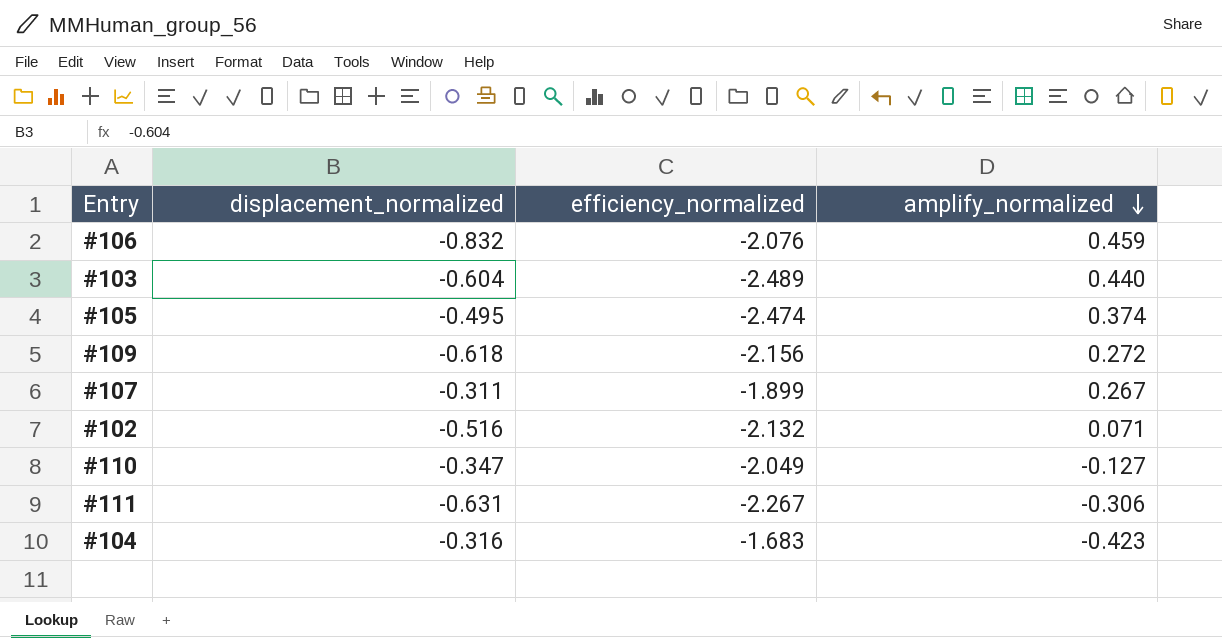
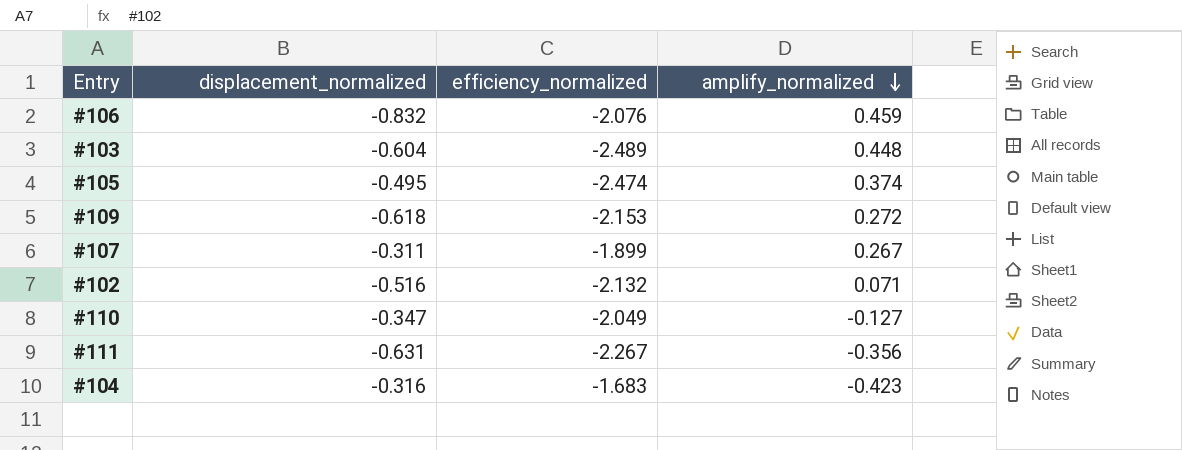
#103 | amplify_normalized: 0.440 -> 0.448
#109 | efficiency_normalized: -2.156 -> -2.153
#111 | amplify_normalized: -0.306 -> -0.356

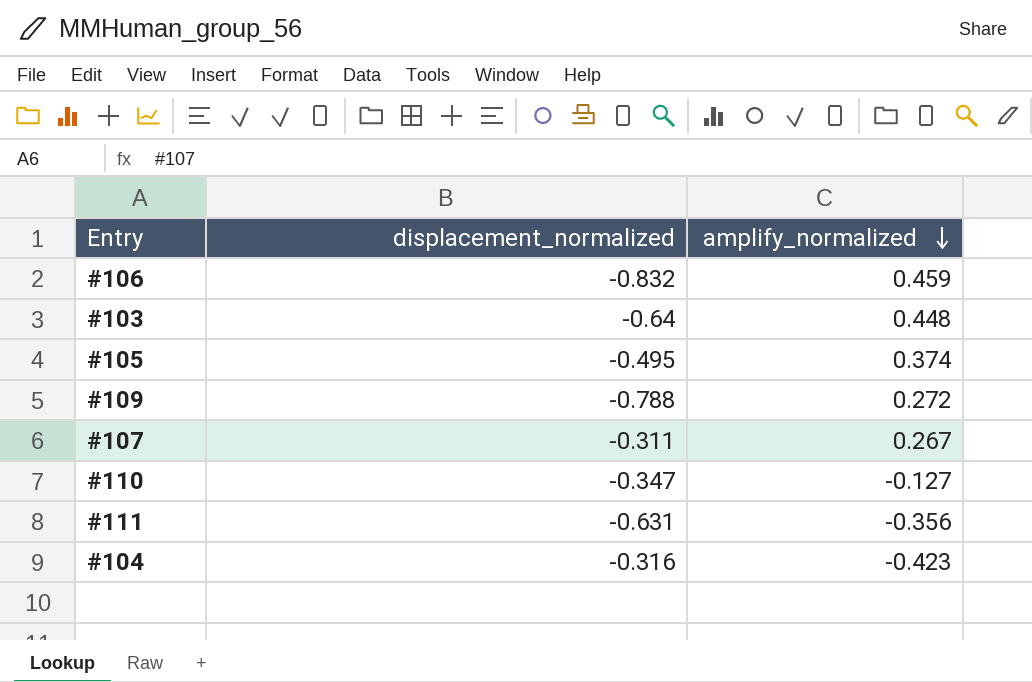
column efficiency_normalized | position: 3 -> none
row #102: -0.516 | -2.132 | 0.071 -> none
#103 | displacement_normalized: -0.604 -> -0.64
#109 | displacement_normalized: -0.618 -> -0.788

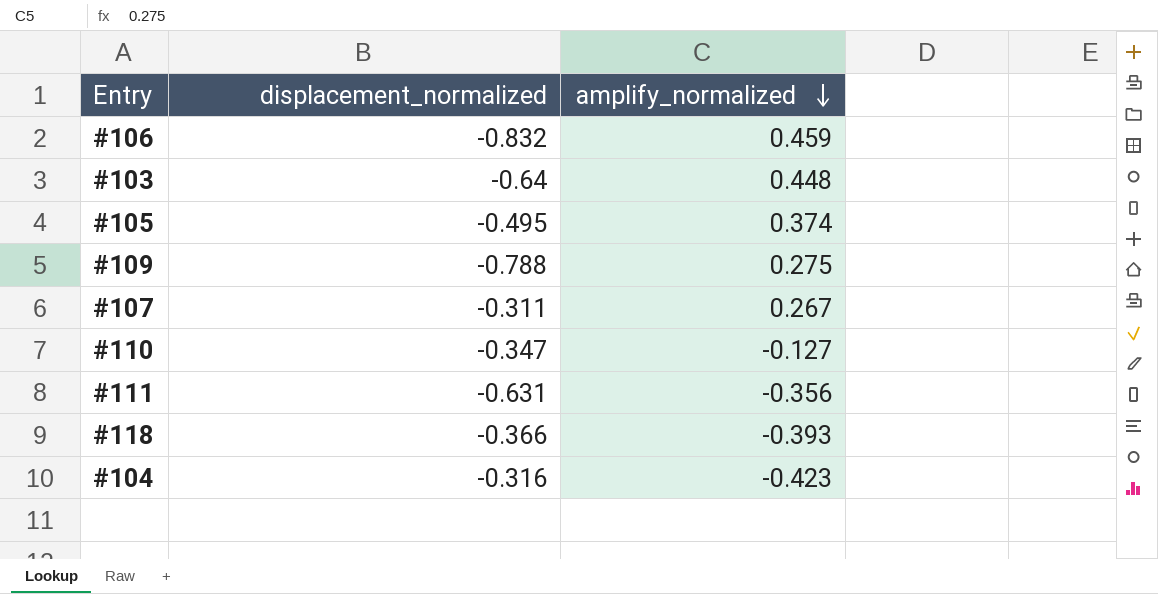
#109 | amplify_normalized: 0.272 -> 0.275
row #118: none -> -0.366 | -0.393

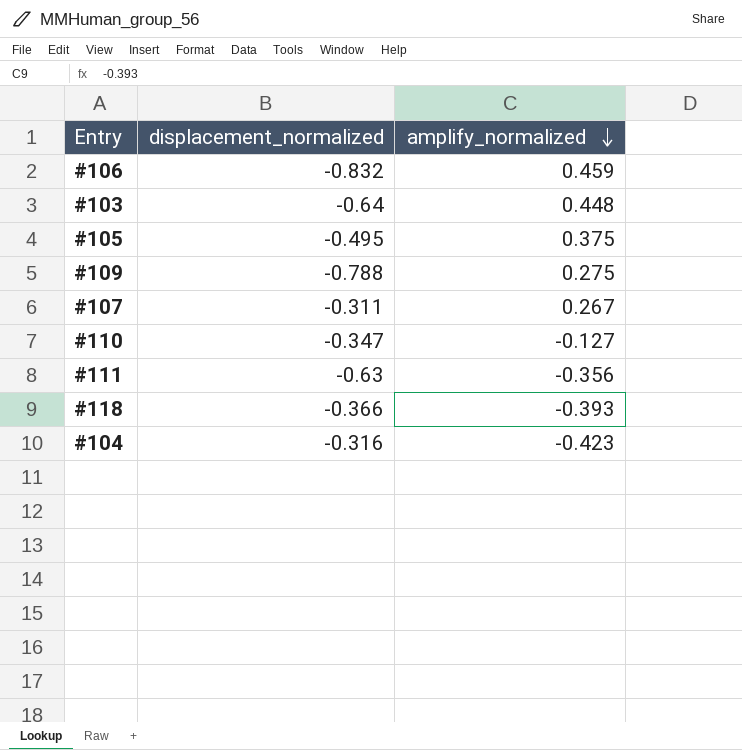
#105 | amplify_normalized: 0.374 -> 0.375
#111 | displacement_normalized: -0.631 -> -0.63

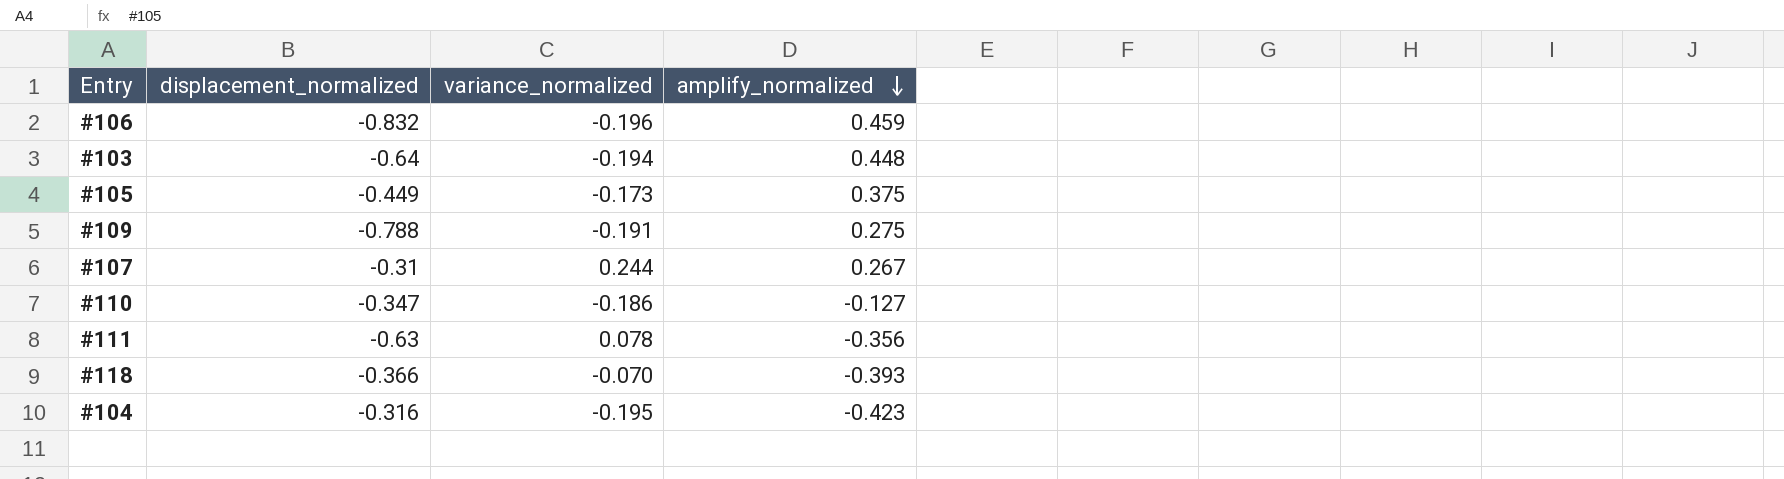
column variance_normalized | position: none -> 3
#105 | displacement_normalized: -0.495 -> -0.449
#107 | displacement_normalized: -0.311 -> -0.31

